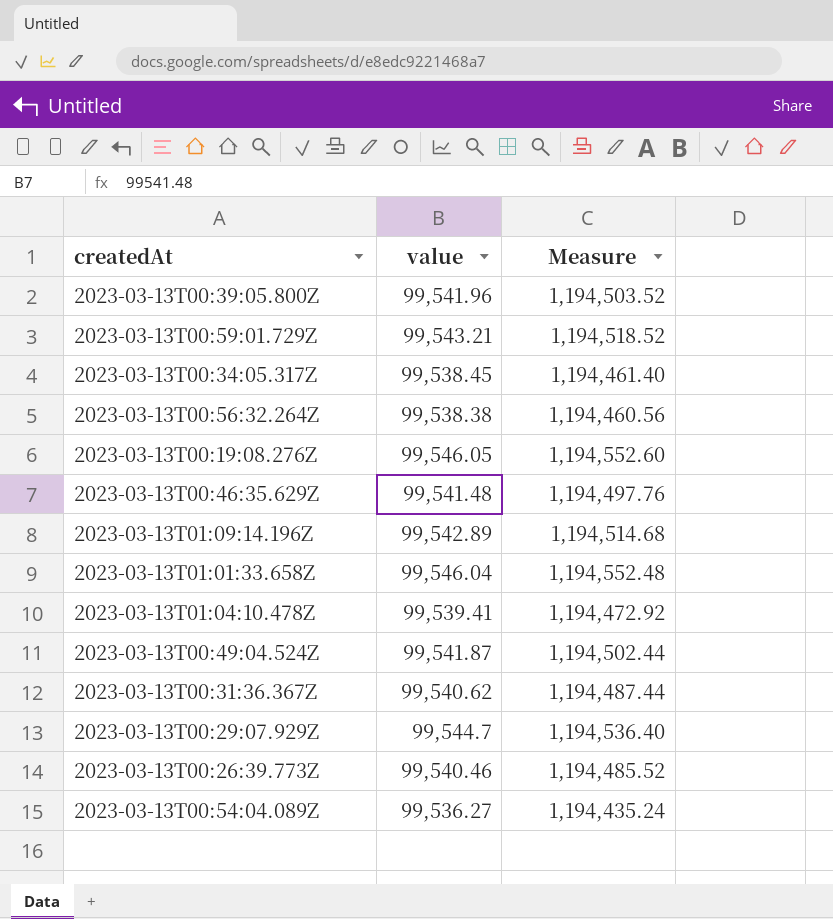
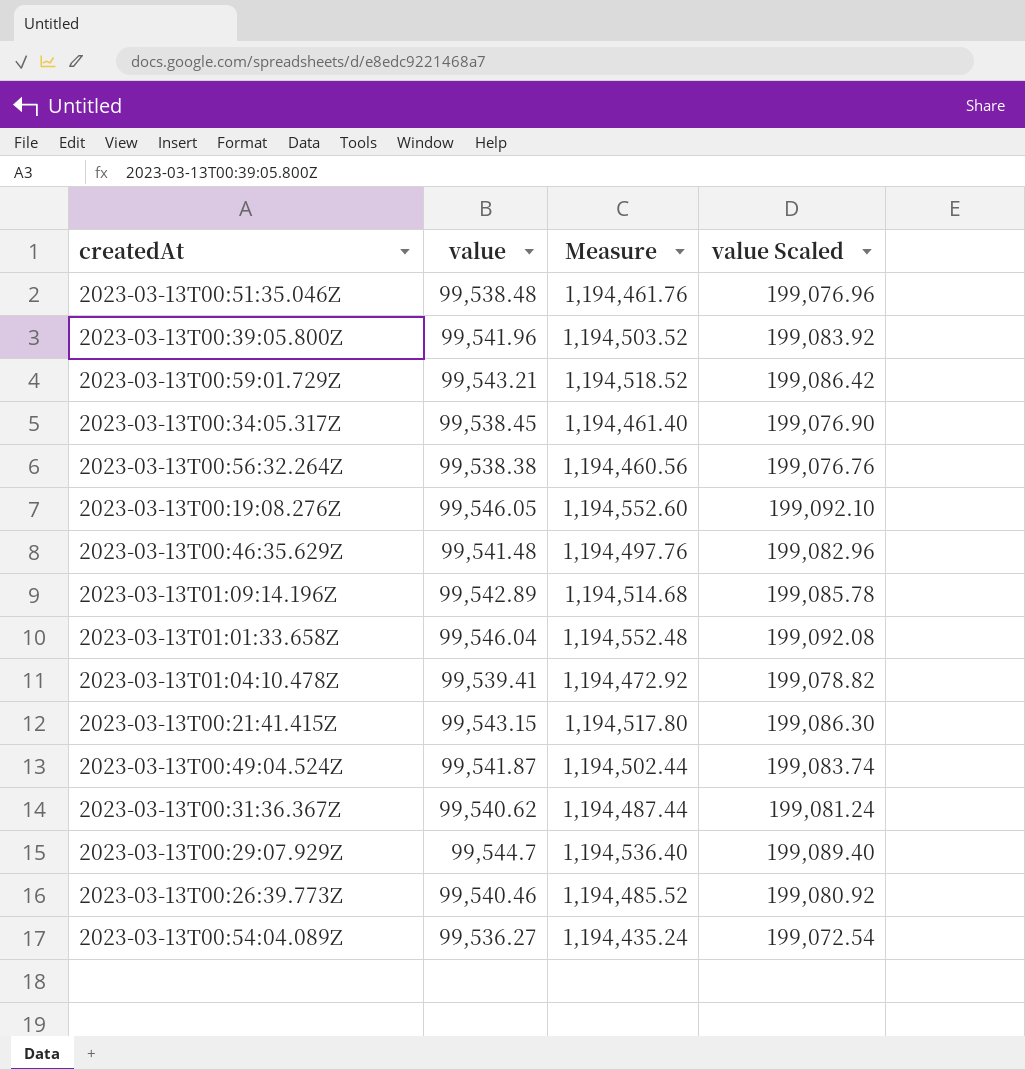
column value Scaled | formula: none -> [value] * 2
row 2023-03-13T00:51:35.046Z: none -> 99,538.48 | 1,194,461.76 | 199,076.96
row 2023-03-13T00:21:41.415Z: none -> 99,543.15 | 1,194,517.80 | 199,086.30

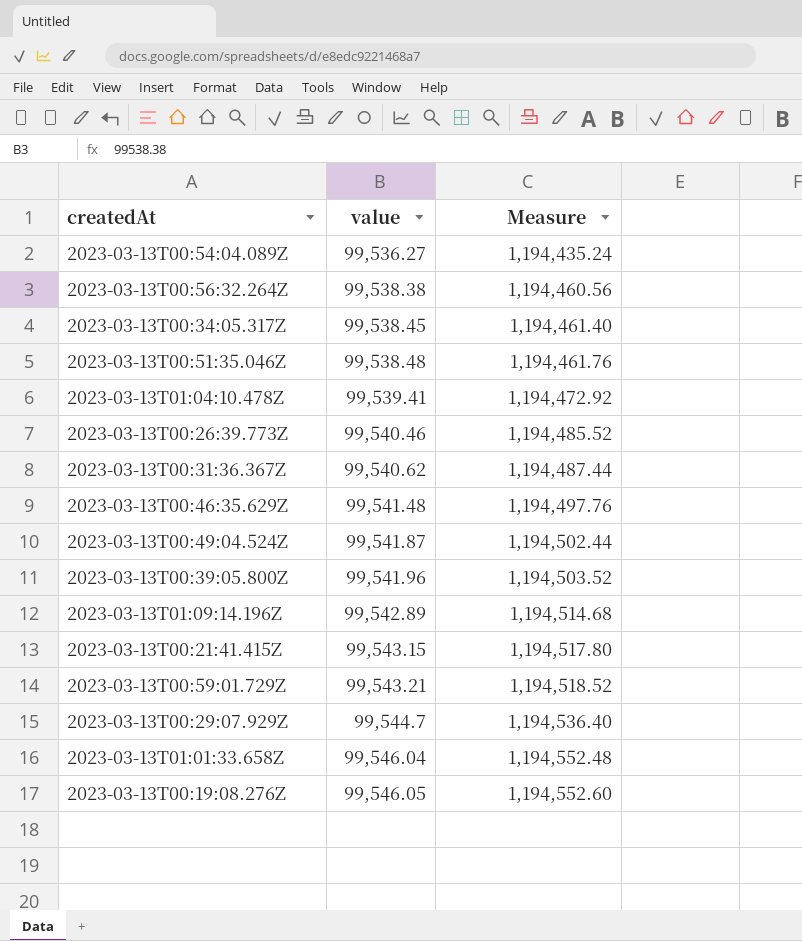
row order: none -> value ascending
column value Scaled | formula: [value] * 2 -> none

